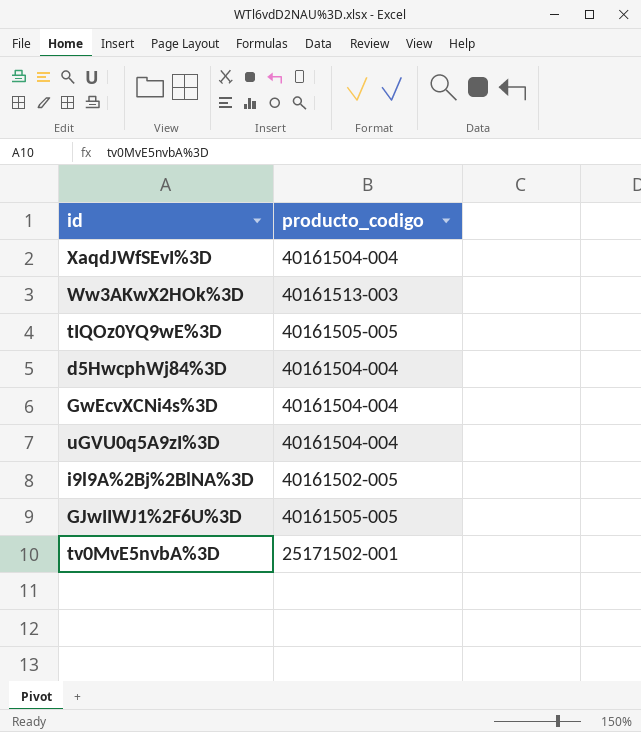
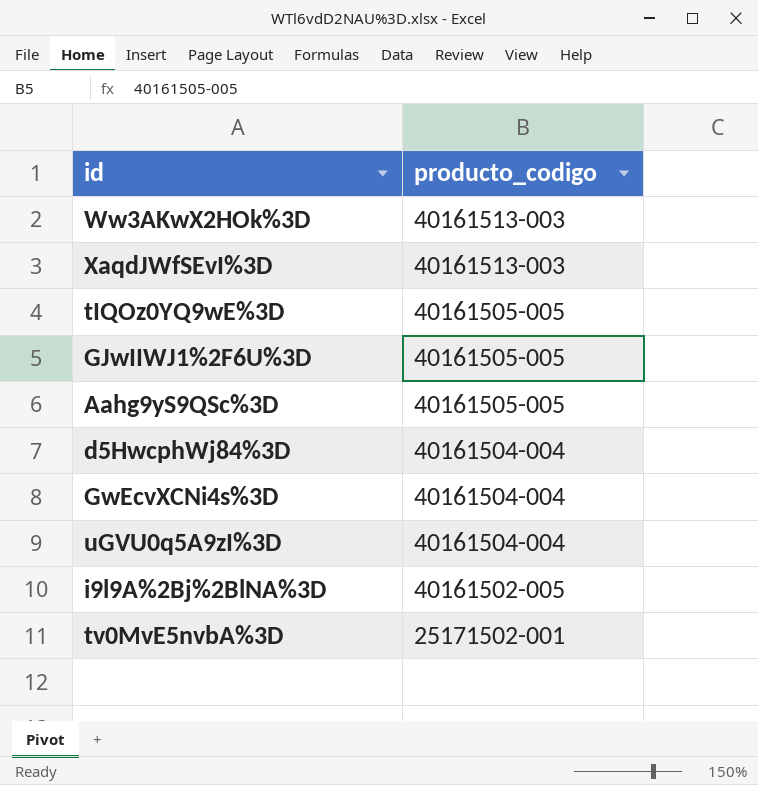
row order: none -> producto_codigo descending
XaqdJWfSEvI%3D | producto_codigo: 40161504-004 -> 40161513-003
row Aahg9yS9QSc%3D: none -> 40161505-005

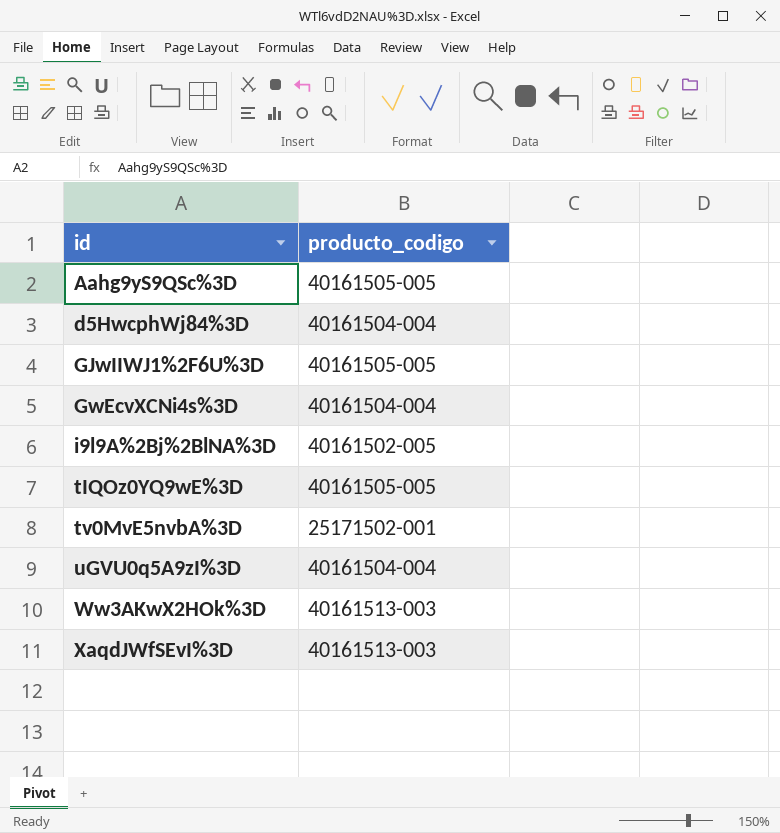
row order: producto_codigo descending -> id ascending

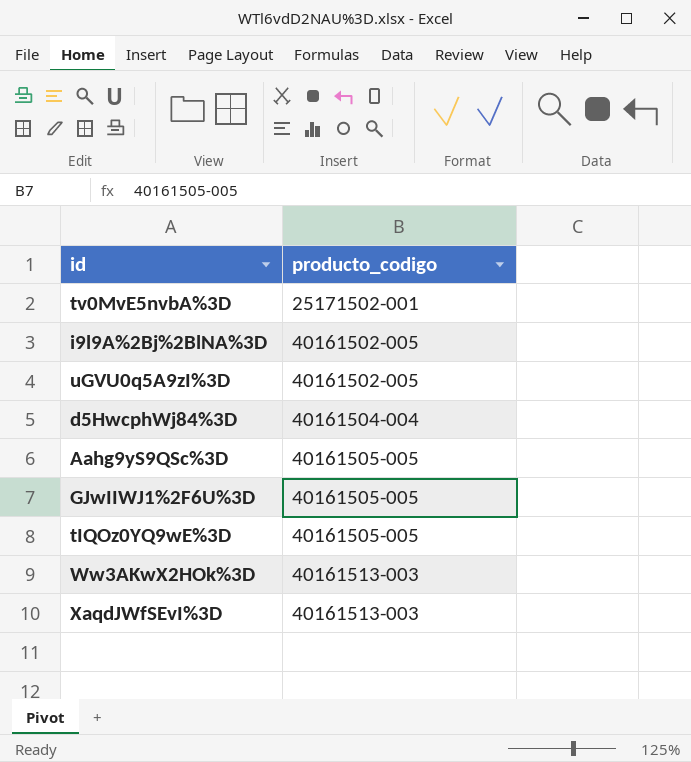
row order: id ascending -> producto_codigo ascending
row GwEcvXCNi4s%3D: 40161504-004 -> none
uGVU0q5A9zI%3D | producto_codigo: 40161504-004 -> 40161502-005

